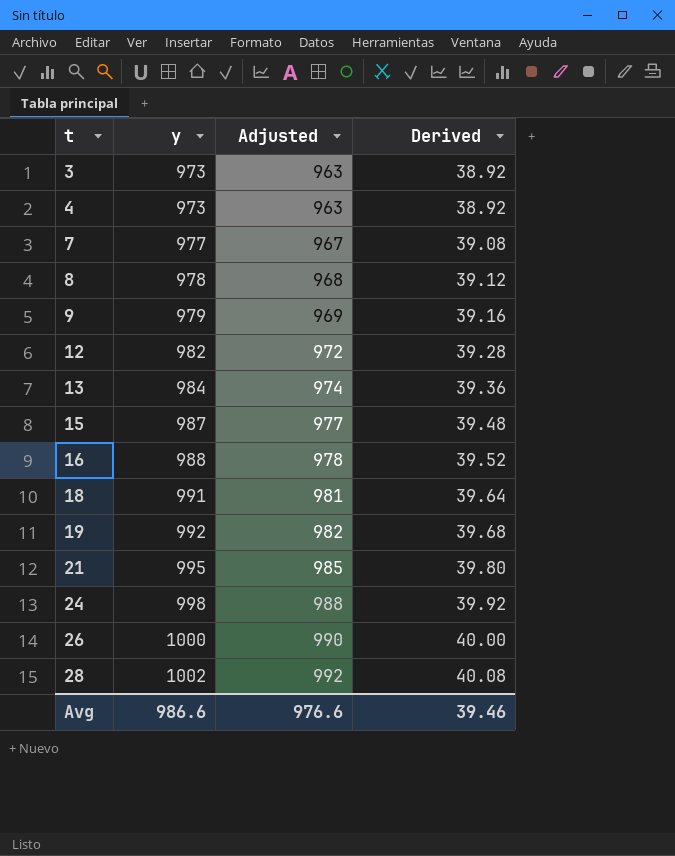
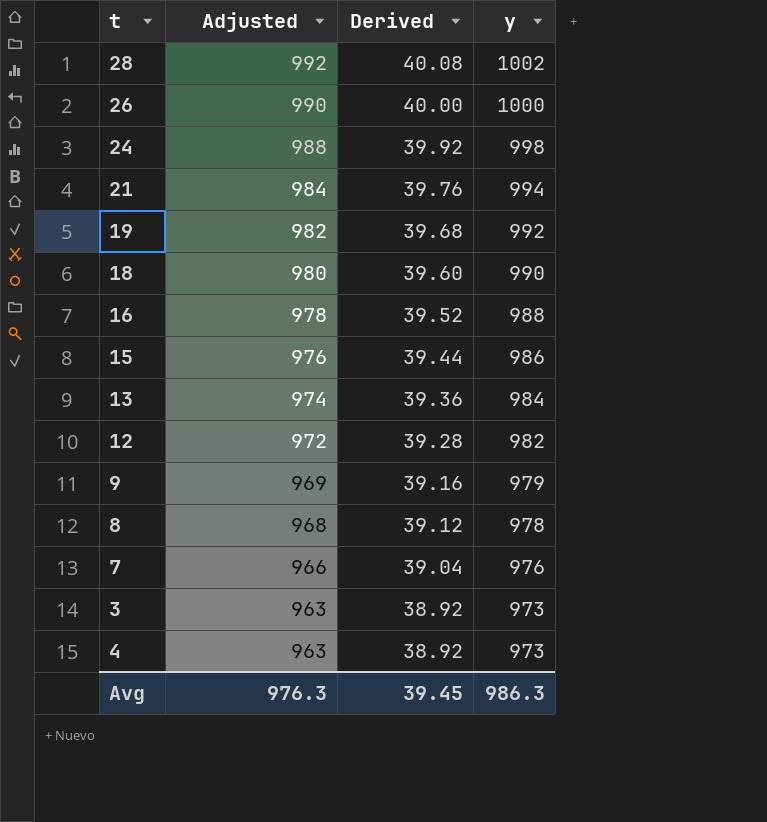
row order: t ascending -> Adjusted descending
column y | position: 2 -> 4
21 | Adjusted: 985 -> 984
21 | Derived: 39.80 -> 39.76
21 | y: 995 -> 994
18 | Adjusted: 981 -> 980
18 | Derived: 39.64 -> 39.60
18 | y: 991 -> 990
15 | Adjusted: 977 -> 976
15 | Derived: 39.48 -> 39.44
15 | y: 987 -> 986
7 | Adjusted: 967 -> 966
7 | Derived: 39.08 -> 39.04
7 | y: 977 -> 976
Avg | Adjusted: 976.6 -> 976.3
Avg | Derived: 39.46 -> 39.45
Avg | y: 986.6 -> 986.3

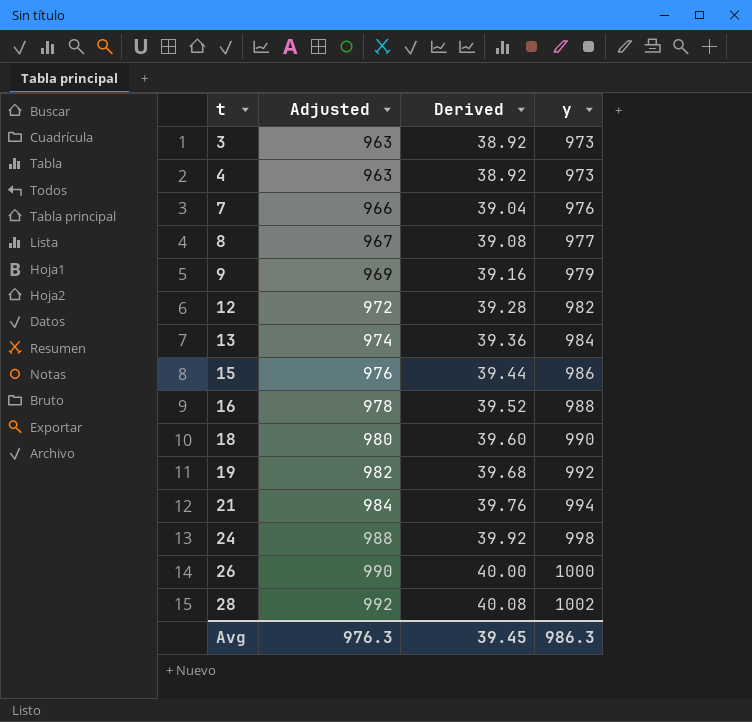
row order: Adjusted descending -> t ascending
8 | Adjusted: 968 -> 967
8 | Derived: 39.12 -> 39.08
8 | y: 978 -> 977

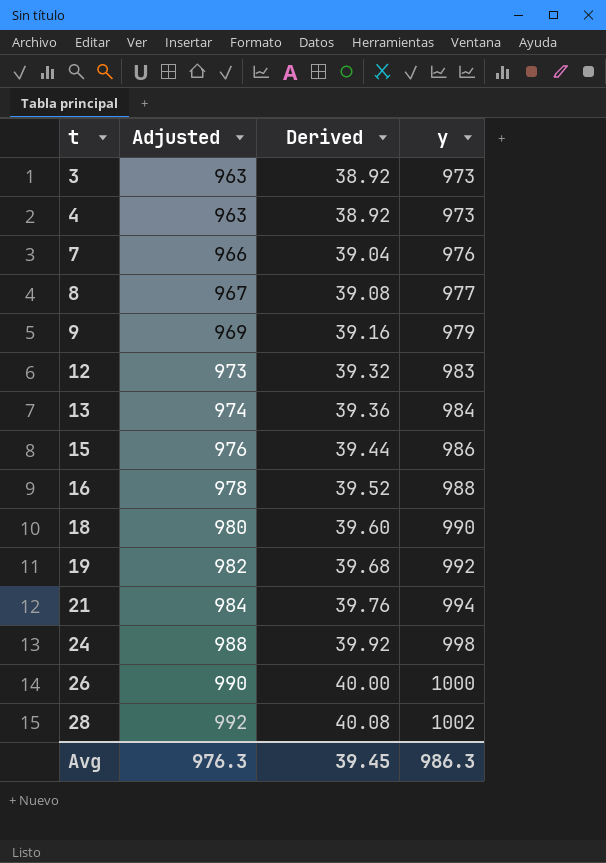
12 | Adjusted: 972 -> 973
12 | Derived: 39.28 -> 39.32
12 | y: 982 -> 983

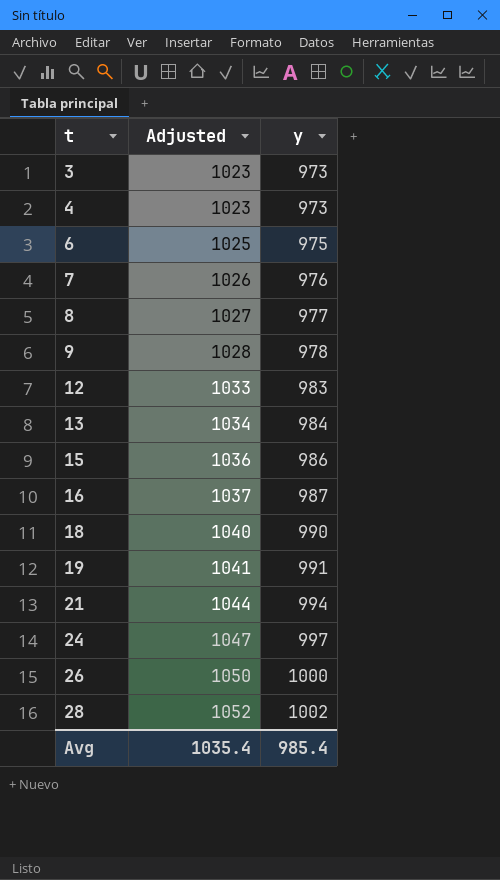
column Derived | formula: [y] * 0.04 -> none
column Adjusted | formula: [y] - 10 -> [y] + 50
row 6: none -> 1025 | 975
9 | y: 979 -> 978
16 | y: 988 -> 987
19 | y: 992 -> 991
24 | y: 998 -> 997
Avg | Adjusted: 976.3 -> 1035.4
Avg | y: 986.3 -> 985.4

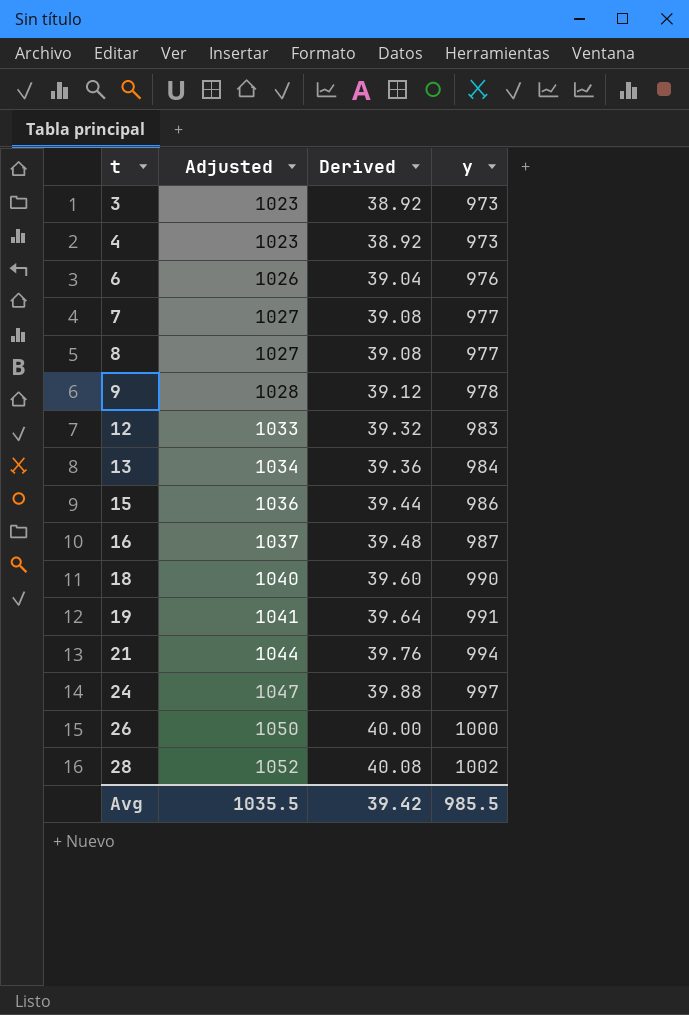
column Derived | formula: none -> [y] * 0.04
6 | Adjusted: 1025 -> 1026
6 | y: 975 -> 976
7 | Adjusted: 1026 -> 1027
7 | y: 976 -> 977
Avg | Adjusted: 1035.4 -> 1035.5
Avg | y: 985.4 -> 985.5

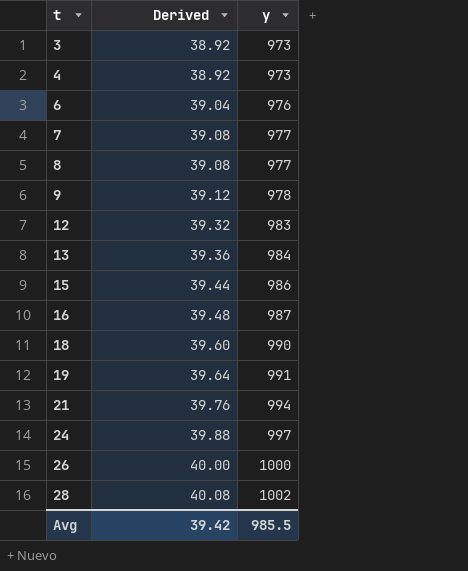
column Adjusted | formula: [y] + 50 -> none

